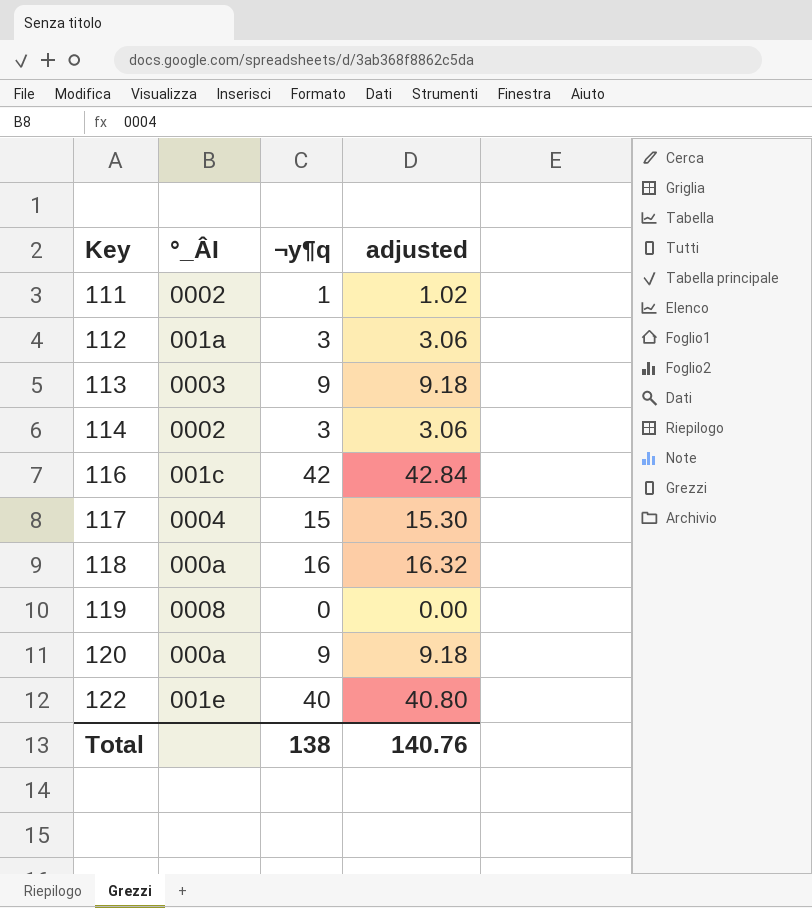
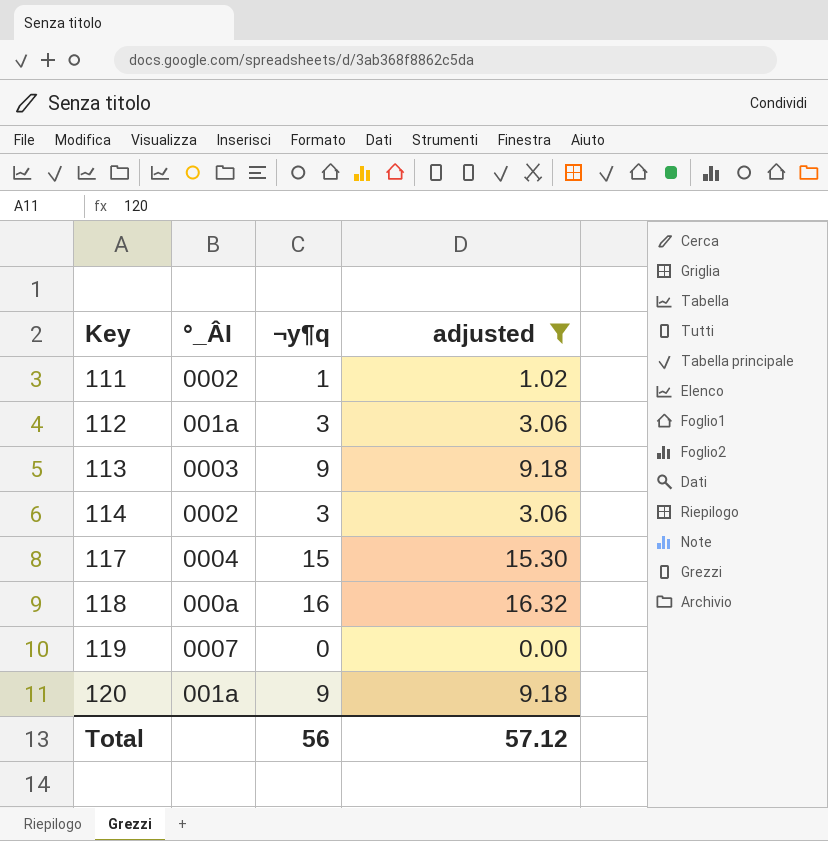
filter: none -> adjusted <= 16.32
119 | °_ÂI: 0008 -> 0007
120 | °_ÂI: 000a -> 001a
Total | ¬y¶q: 138 -> 56
Total | adjusted: 140.76 -> 57.12

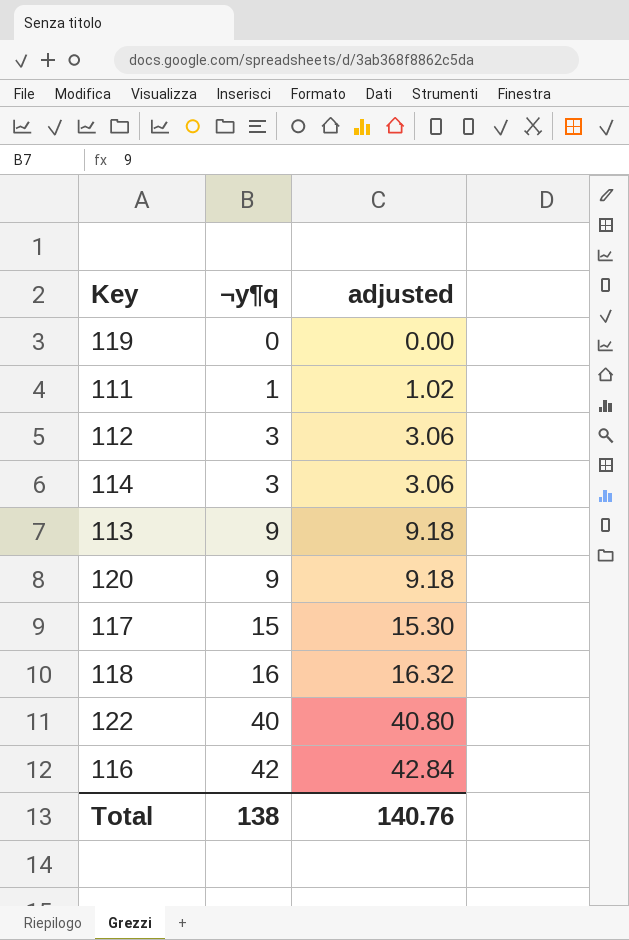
filter: adjusted <= 16.32 -> none
row order: Key ascending -> ¬y¶q ascending
column °_ÂI | position: 2 -> none
Total | ¬y¶q: 56 -> 138
Total | adjusted: 57.12 -> 140.76

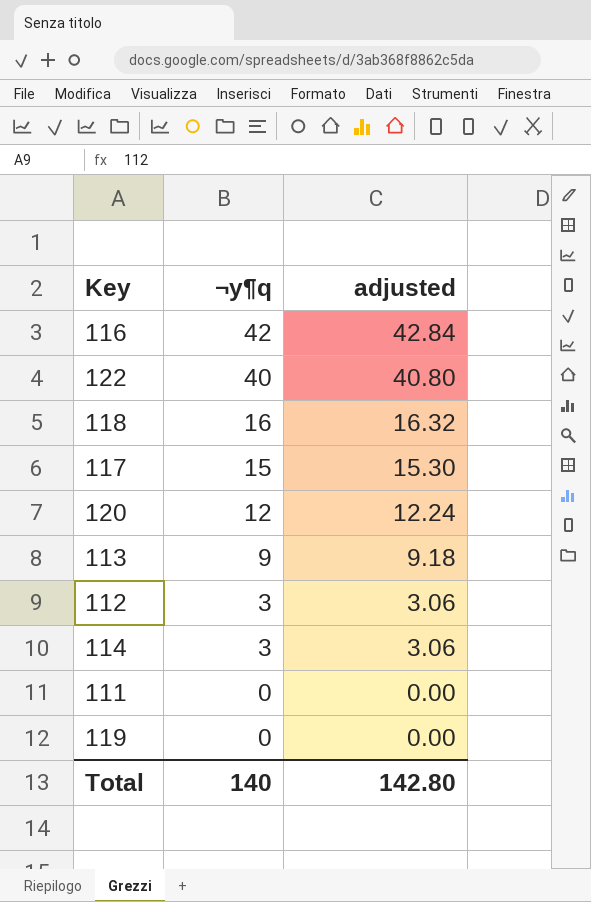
row order: ¬y¶q ascending -> ¬y¶q descending
120 | ¬y¶q: 9 -> 12
120 | adjusted: 9.18 -> 12.24
111 | ¬y¶q: 1 -> 0
111 | adjusted: 1.02 -> 0.00
Total | ¬y¶q: 138 -> 140
Total | adjusted: 140.76 -> 142.80

